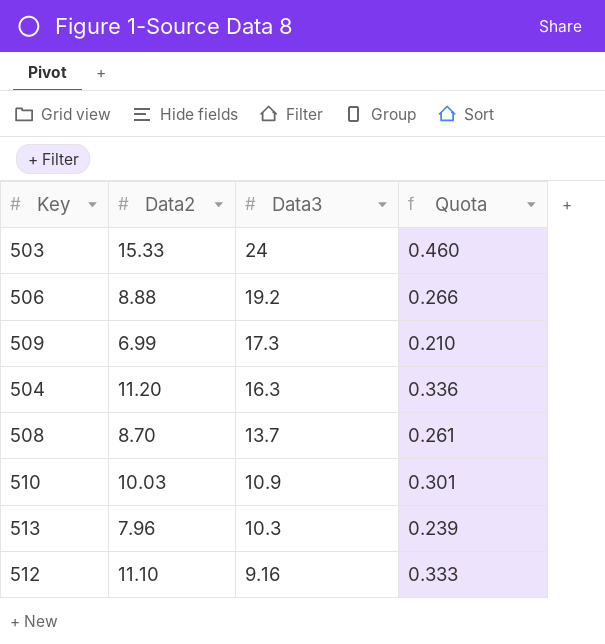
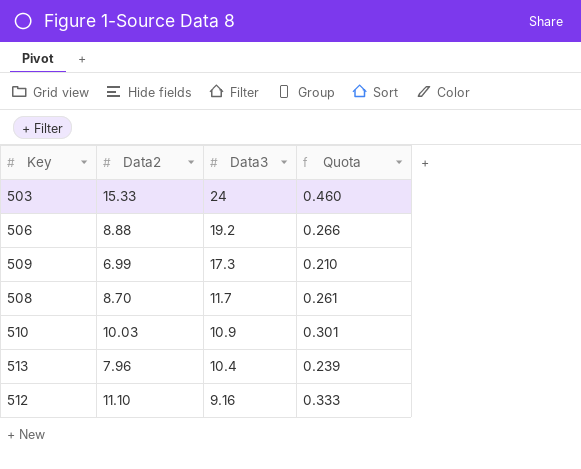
row 504: 11.20 | 16.3 | 0.336 -> none
508 | Data3: 13.7 -> 11.7
513 | Data3: 10.3 -> 10.4

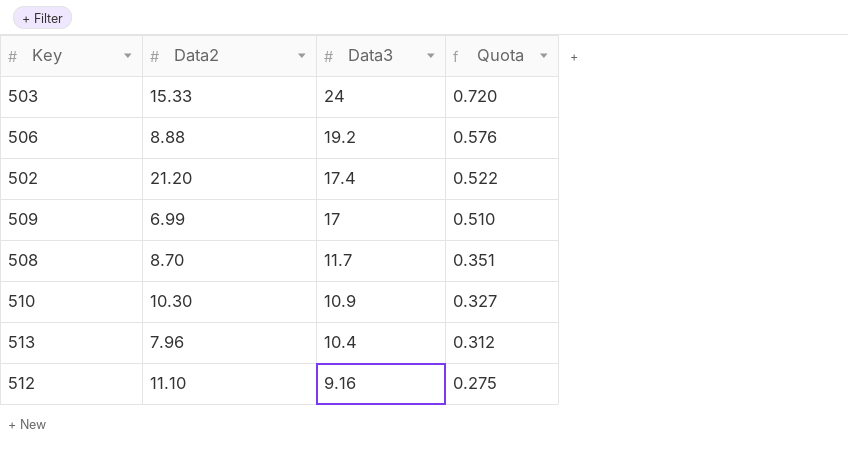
column Quota | formula: [Data2] * 0.03 -> [Data3] * 0.03
row 502: none -> 21.20 | 17.4 | 0.522
509 | Data3: 17.3 -> 17
510 | Data2: 10.03 -> 10.30

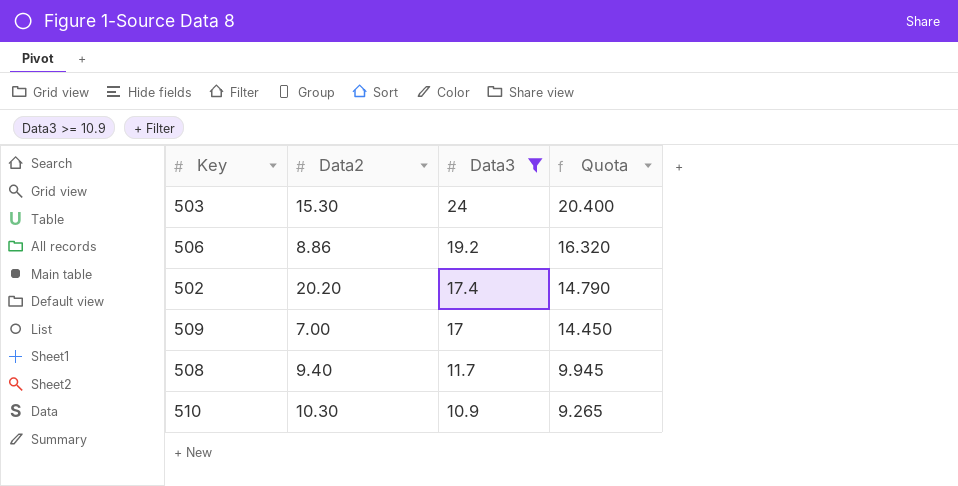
filter: none -> Data3 >= 10.9
column Quota | formula: [Data3] * 0.03 -> [Data3] * 0.85
503 | Data2: 15.33 -> 15.30
506 | Data2: 8.88 -> 8.86
502 | Data2: 21.20 -> 20.20
509 | Data2: 6.99 -> 7.00
508 | Data2: 8.70 -> 9.40

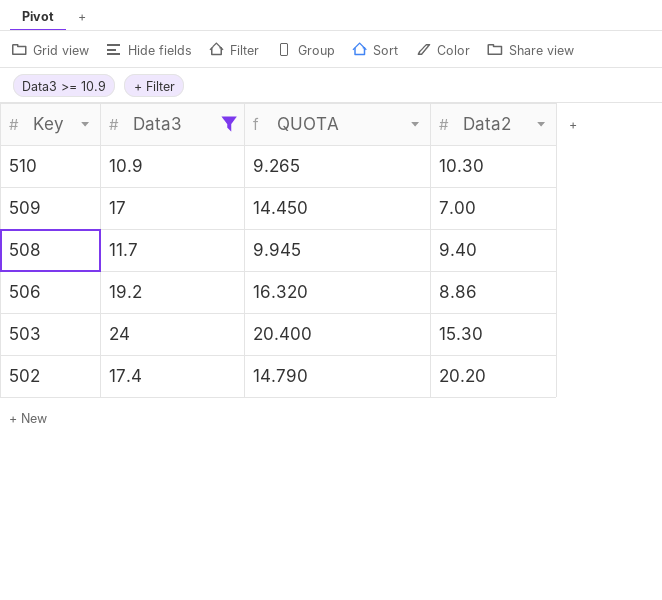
row order: Data3 descending -> Key descending
column name: Quota -> QUOTA
column Data2 | position: 2 -> 4

